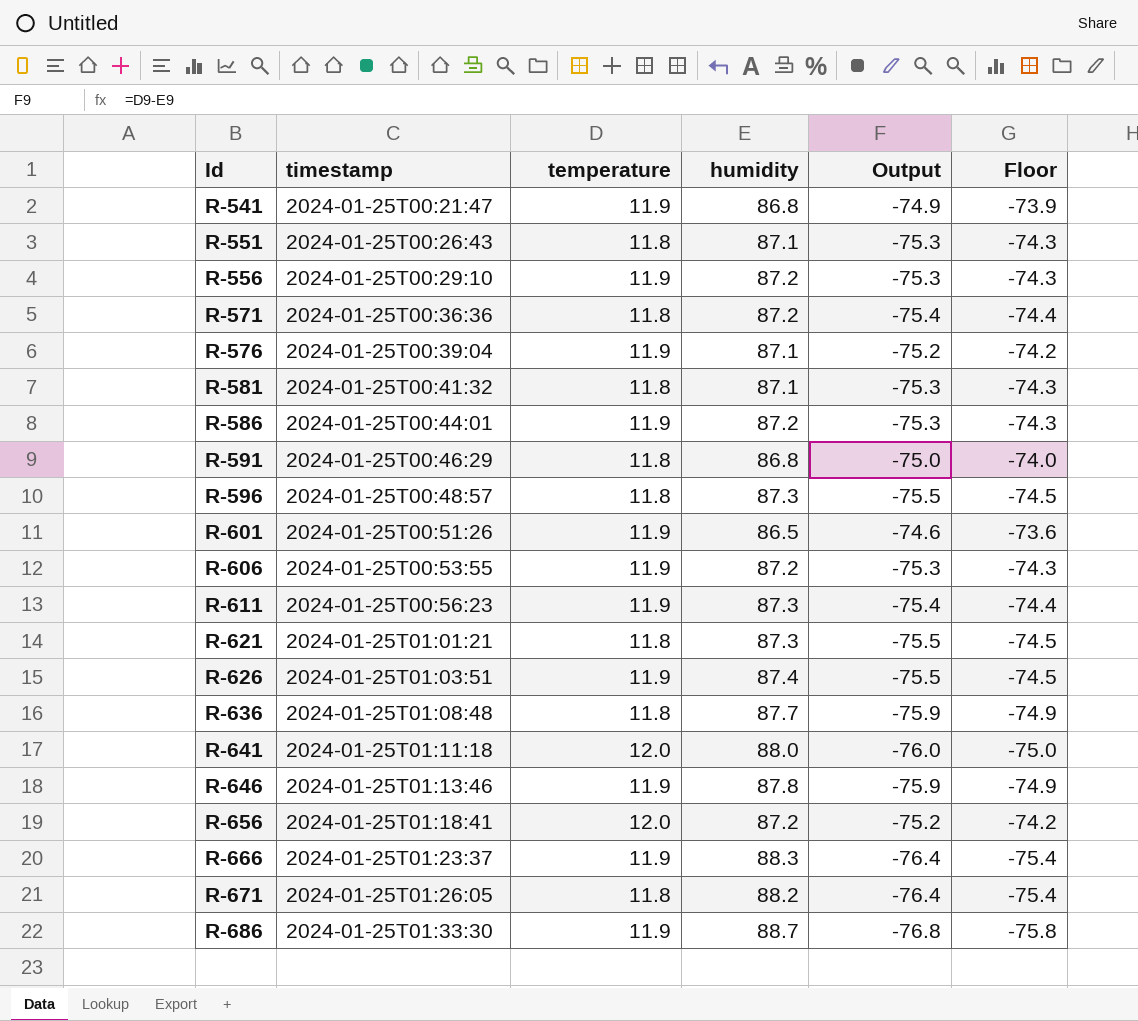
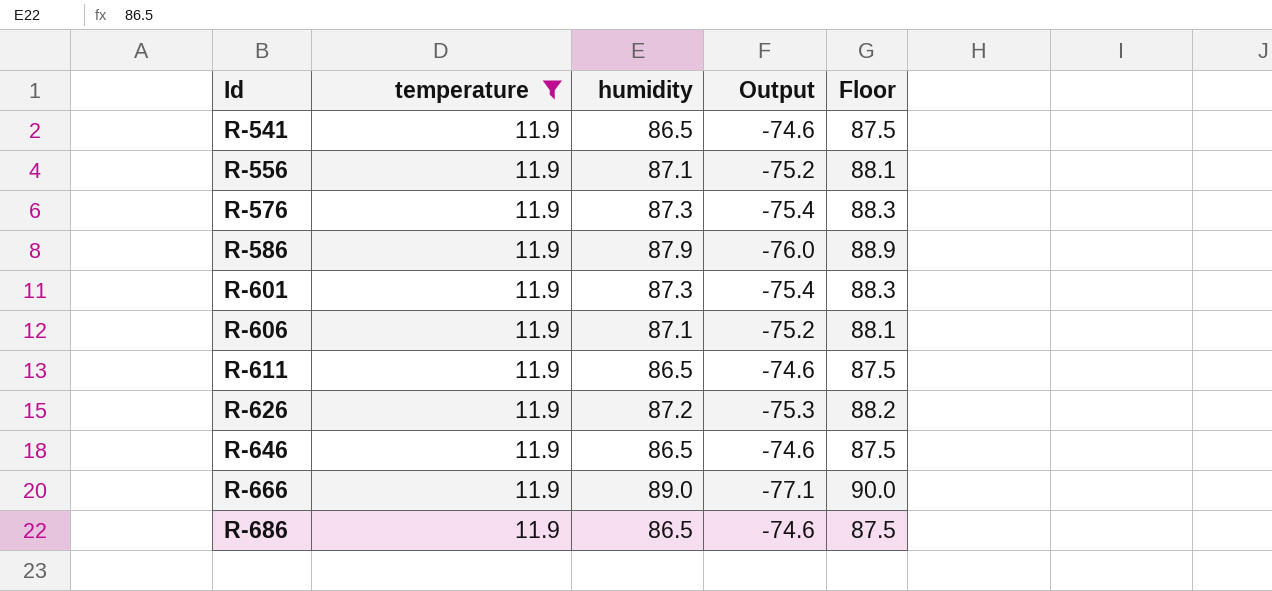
filter: none -> temperature = 11.9
column timestamp | position: 2 -> none
column Floor | formula: [Output] + 1 -> [humidity] + 1
R-541 | humidity: 86.8 -> 86.5
R-541 | Output: -74.9 -> -74.6
R-556 | humidity: 87.2 -> 87.1
R-556 | Output: -75.3 -> -75.2
R-576 | humidity: 87.1 -> 87.3
R-576 | Output: -75.2 -> -75.4
R-586 | humidity: 87.2 -> 87.9
R-586 | Output: -75.3 -> -76.0
R-601 | humidity: 86.5 -> 87.3
R-601 | Output: -74.6 -> -75.4
R-606 | humidity: 87.2 -> 87.1
R-606 | Output: -75.3 -> -75.2
R-611 | humidity: 87.3 -> 86.5
R-611 | Output: -75.4 -> -74.6
R-626 | humidity: 87.4 -> 87.2
R-626 | Output: -75.5 -> -75.3
R-646 | humidity: 87.8 -> 86.5
R-646 | Output: -75.9 -> -74.6
R-666 | humidity: 88.3 -> 89.0
R-666 | Output: -76.4 -> -77.1
R-686 | humidity: 88.7 -> 86.5
R-686 | Output: -76.8 -> -74.6

